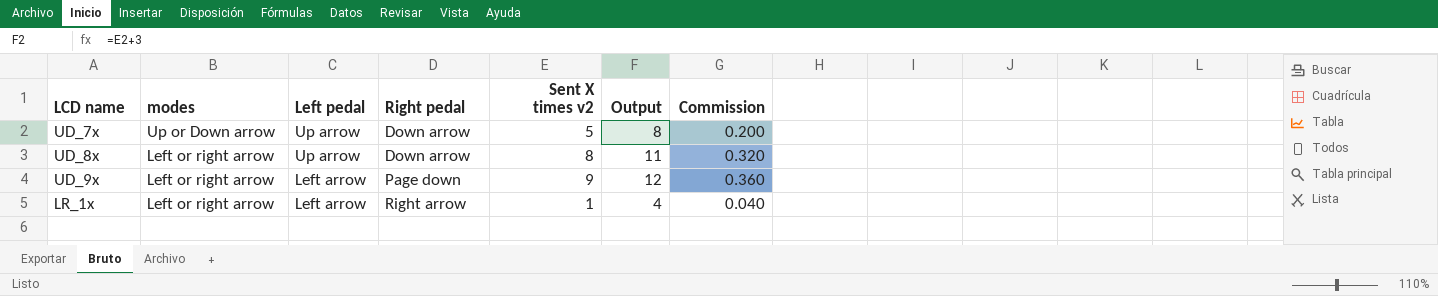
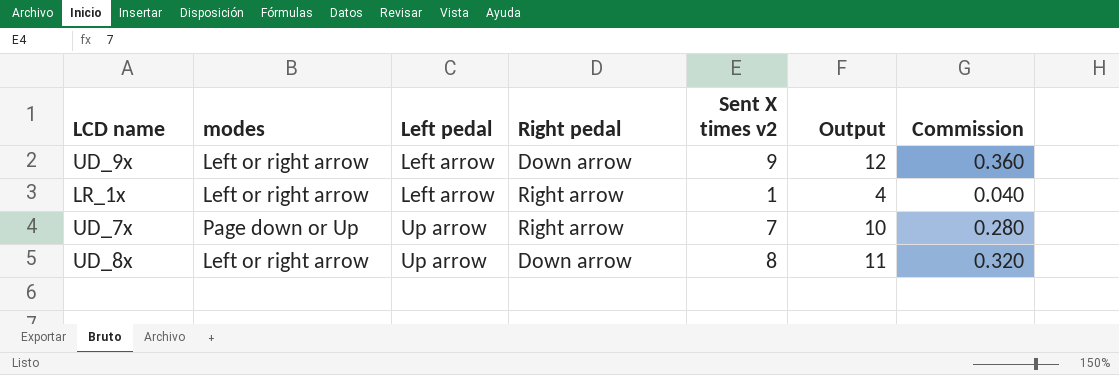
row order: modes descending -> Left pedal ascending
UD_9x | Right pedal: Page down -> Down arrow
UD_7x | modes: Up or Down arrow -> Page down or Up
UD_7x | Right pedal: Down arrow -> Right arrow
UD_7x | Sent X times v2: 5 -> 7
UD_7x | Output: 8 -> 10
UD_7x | Commission: 0.200 -> 0.280

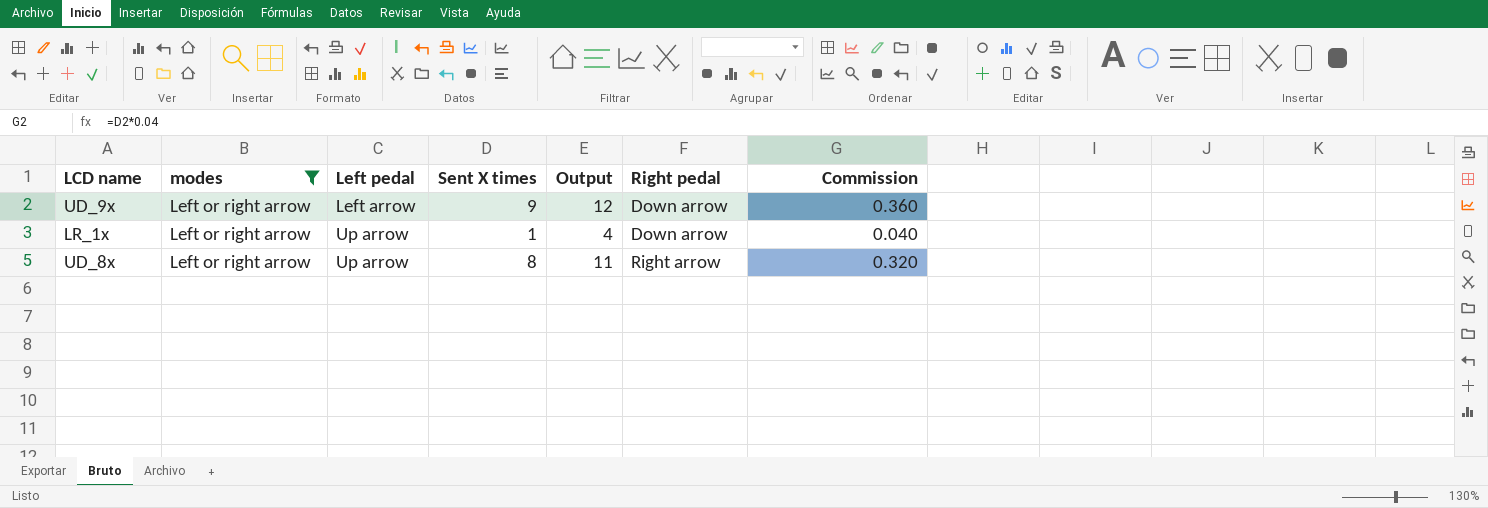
filter: none -> modes = Left or right arrow
column name: Sent X times v2 -> Sent X times
column Right pedal | position: 4 -> 6
LR_1x | Left pedal: Left arrow -> Up arrow
LR_1x | Right pedal: Right arrow -> Down arrow
UD_8x | Right pedal: Down arrow -> Right arrow

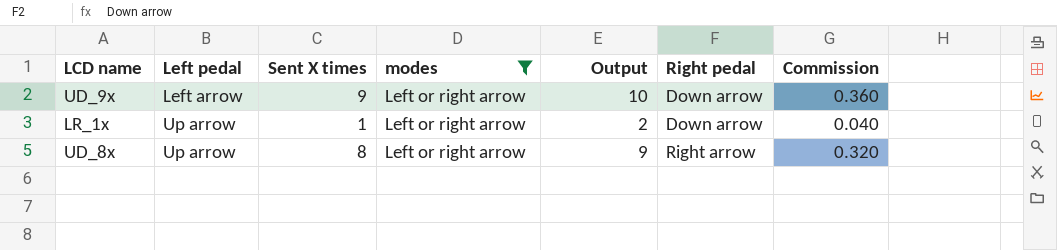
column modes | position: 2 -> 4
column Output | formula: [Sent X times] + 3 -> [Sent X times] + 1

